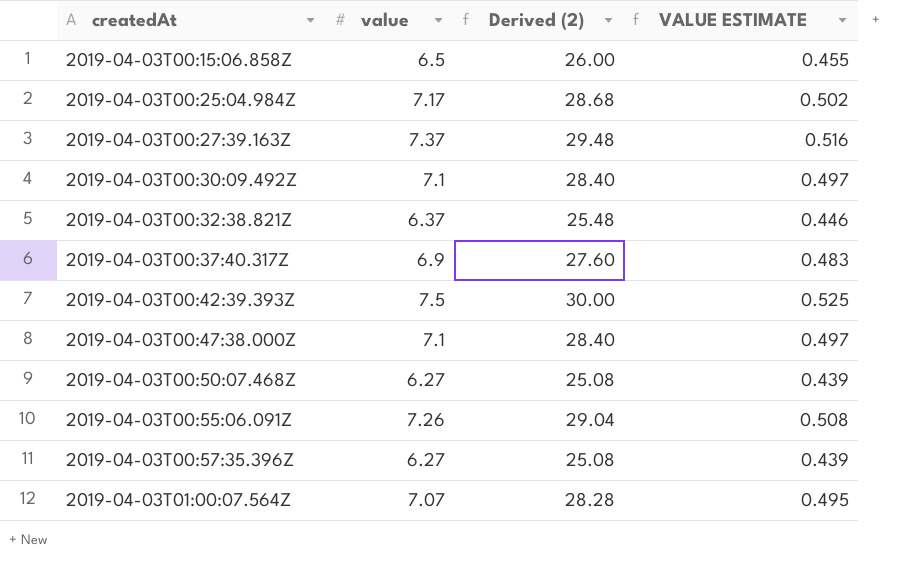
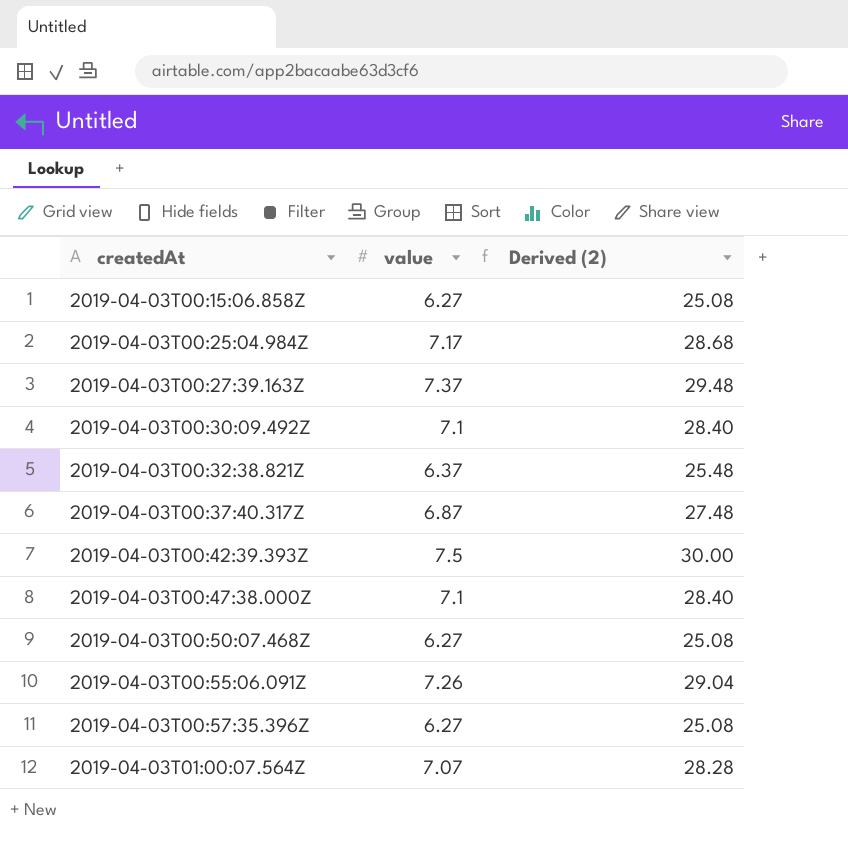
column VALUE ESTIMATE | formula: [value] * 0.07 -> none
2019-04-03T00:15:06.858Z | value: 6.5 -> 6.27
2019-04-03T00:15:06.858Z | Derived (2): 26.00 -> 25.08
2019-04-03T00:37:40.317Z | value: 6.9 -> 6.87
2019-04-03T00:37:40.317Z | Derived (2): 27.60 -> 27.48

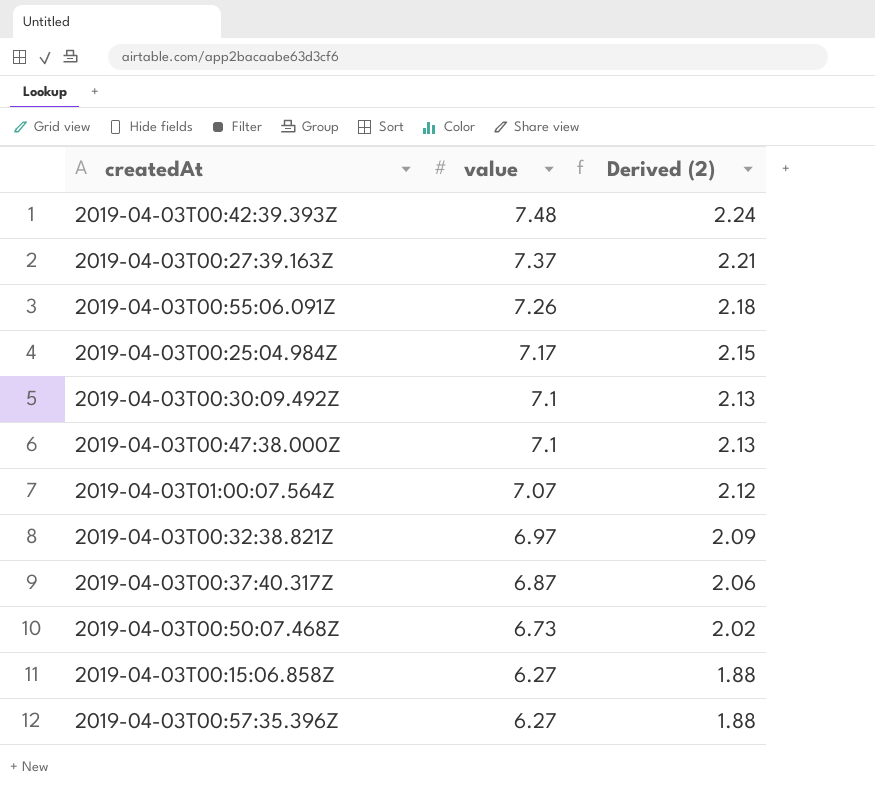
row order: createdAt ascending -> value descending
column Derived (2) | formula: [value] * 4 -> [value] * 0.3
2019-04-03T00:42:39.393Z | value: 7.5 -> 7.48
2019-04-03T00:32:38.821Z | value: 6.37 -> 6.97
2019-04-03T00:50:07.468Z | value: 6.27 -> 6.73

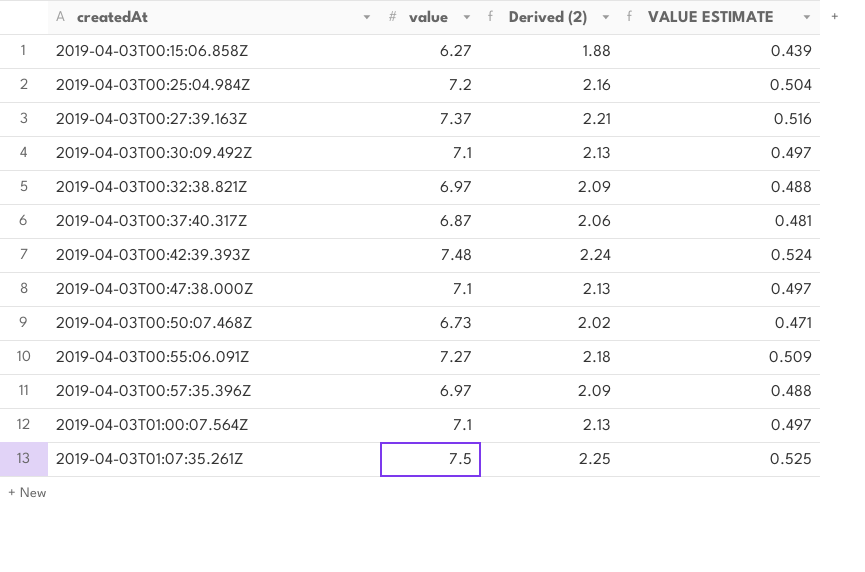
row order: value descending -> createdAt ascending
column VALUE ESTIMATE | formula: none -> [value] * 0.07
2019-04-03T00:25:04.984Z | value: 7.17 -> 7.2
2019-04-03T00:25:04.984Z | Derived (2): 2.15 -> 2.16
2019-04-03T00:55:06.091Z | value: 7.26 -> 7.27
2019-04-03T00:57:35.396Z | value: 6.27 -> 6.97
2019-04-03T00:57:35.396Z | Derived (2): 1.88 -> 2.09
2019-04-03T01:00:07.564Z | value: 7.07 -> 7.1
2019-04-03T01:00:07.564Z | Derived (2): 2.12 -> 2.13
row 2019-04-03T01:07:35.261Z: none -> 7.5 | 2.25 | 0.525

